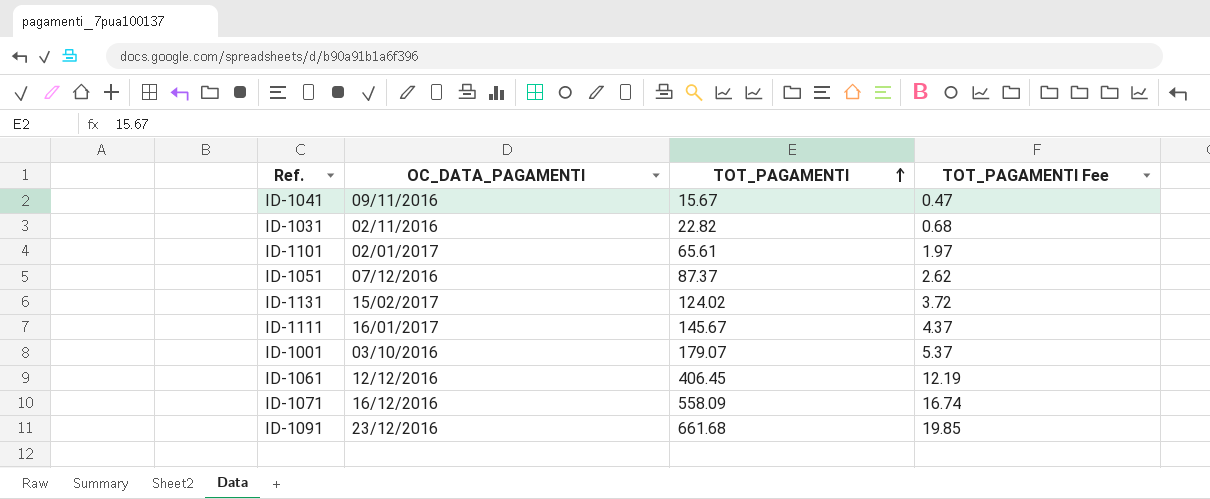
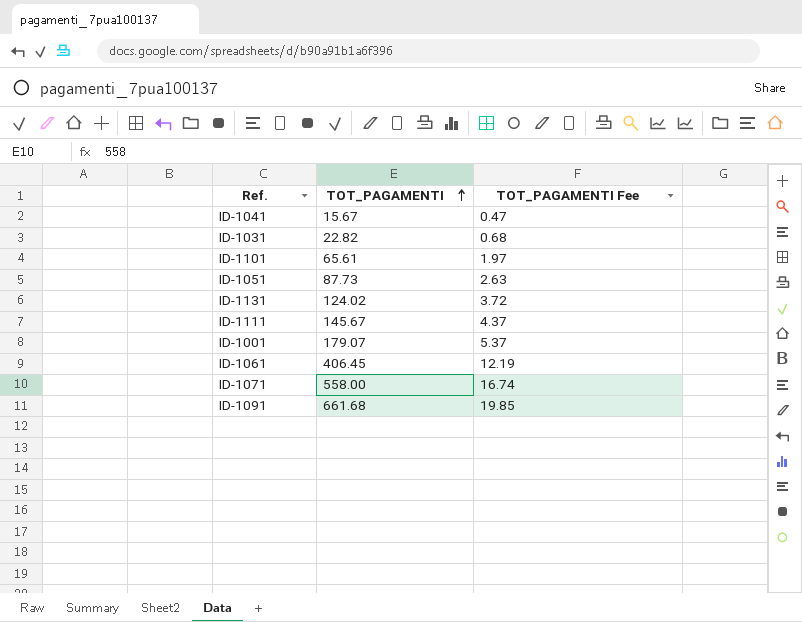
column OC_DATA_PAGAMENTI | position: 2 -> none
ID-1051 | TOT_PAGAMENTI: 87.37 -> 87.73
ID-1051 | TOT_PAGAMENTI Fee: 2.62 -> 2.63
ID-1071 | TOT_PAGAMENTI: 558.09 -> 558.00

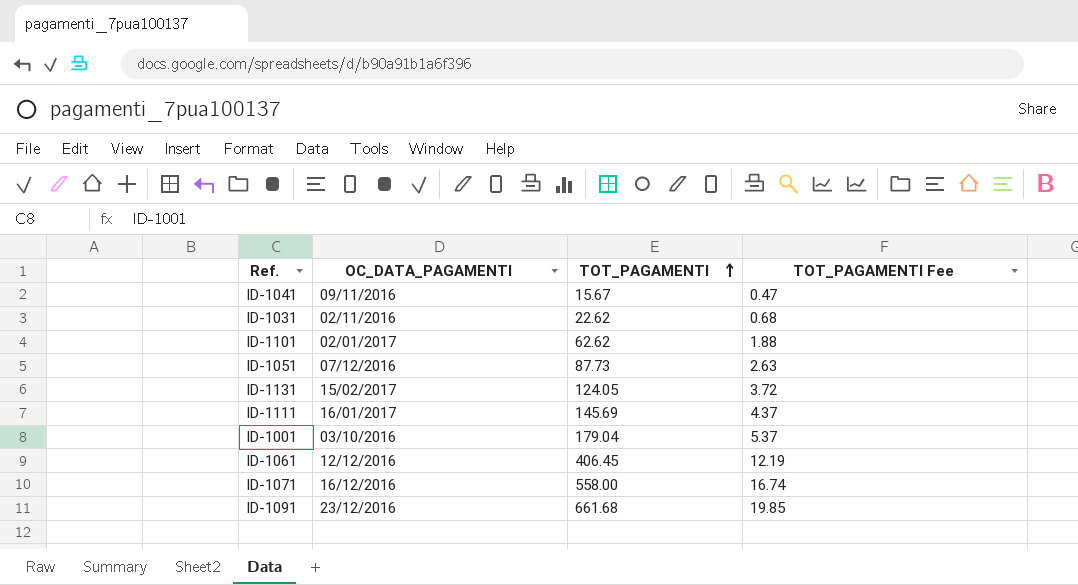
column OC_DATA_PAGAMENTI | position: none -> 2
ID-1031 | TOT_PAGAMENTI: 22.82 -> 22.62
ID-1101 | TOT_PAGAMENTI: 65.61 -> 62.62
ID-1101 | TOT_PAGAMENTI Fee: 1.97 -> 1.88
ID-1131 | TOT_PAGAMENTI: 124.02 -> 124.05
ID-1111 | TOT_PAGAMENTI: 145.67 -> 145.69
ID-1001 | TOT_PAGAMENTI: 179.07 -> 179.04

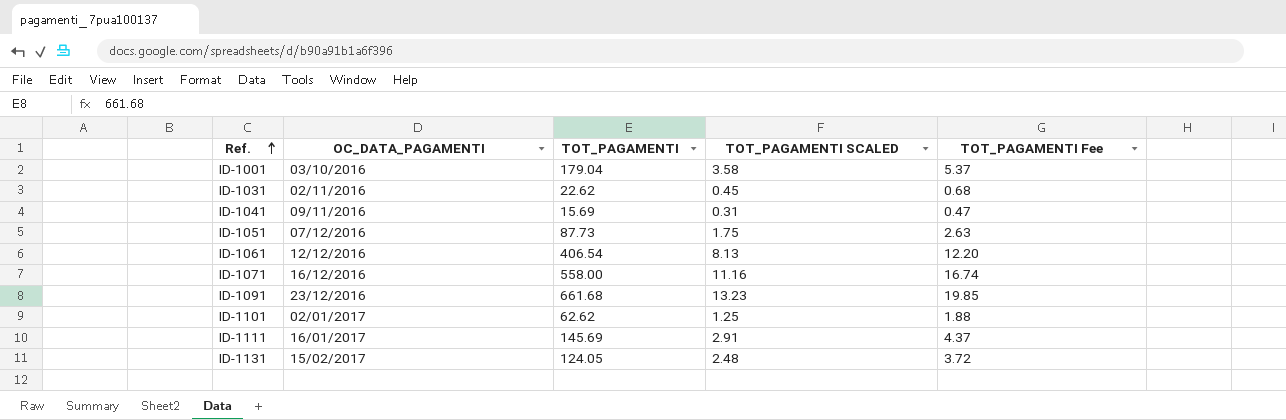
row order: TOT_PAGAMENTI ascending -> Ref. ascending
column TOT_PAGAMENTI SCALED | formula: none -> [TOT_PAGAMENTI] * 0.02
ID-1041 | TOT_PAGAMENTI: 15.67 -> 15.69
ID-1061 | TOT_PAGAMENTI: 406.45 -> 406.54
ID-1061 | TOT_PAGAMENTI Fee: 12.19 -> 12.20

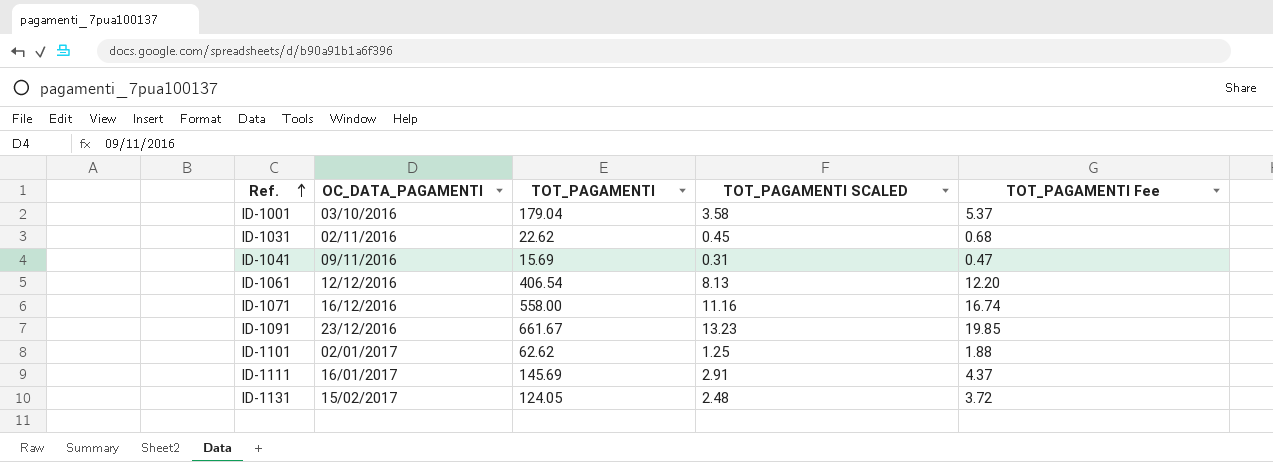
row ID-1051: 07/12/2016 | 87.73 | 1.75 | 2.63 -> none
ID-1091 | TOT_PAGAMENTI: 661.68 -> 661.67

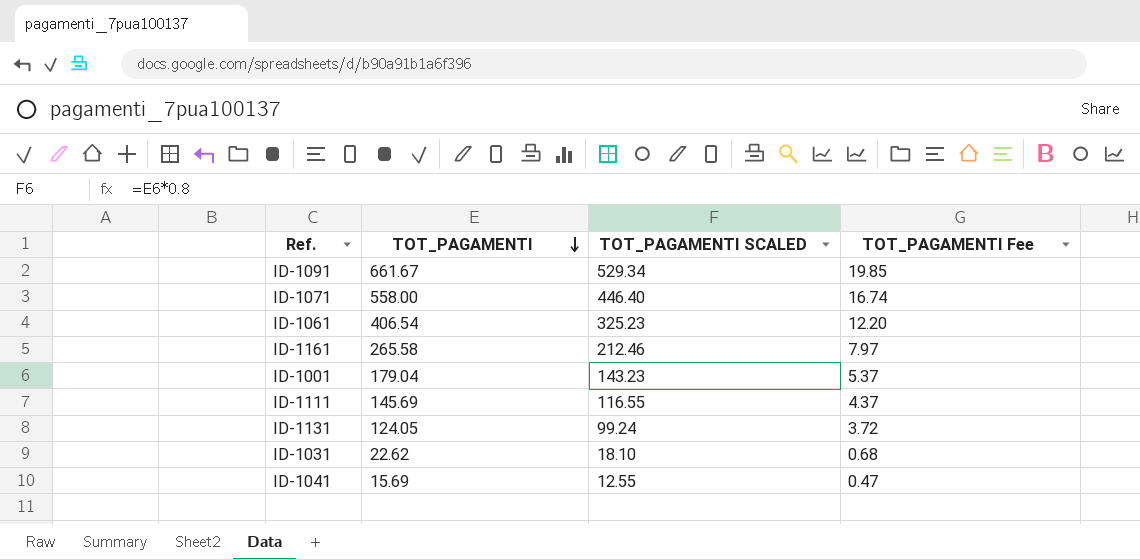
row order: Ref. ascending -> TOT_PAGAMENTI descending
column OC_DATA_PAGAMENTI | position: 2 -> none
column TOT_PAGAMENTI SCALED | formula: [TOT_PAGAMENTI] * 0.02 -> [TOT_PAGAMENTI] * 0.8
row ID-1101: 02/01/2017 | 62.62 | 1.25 | 1.88 -> none
row ID-1161: none -> 265.58 | 212.46 | 7.97

